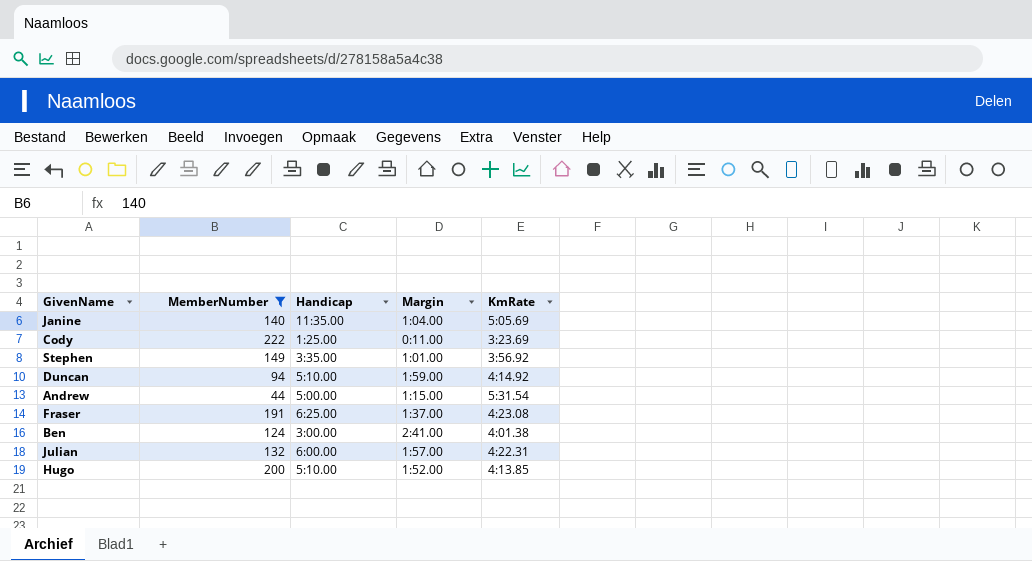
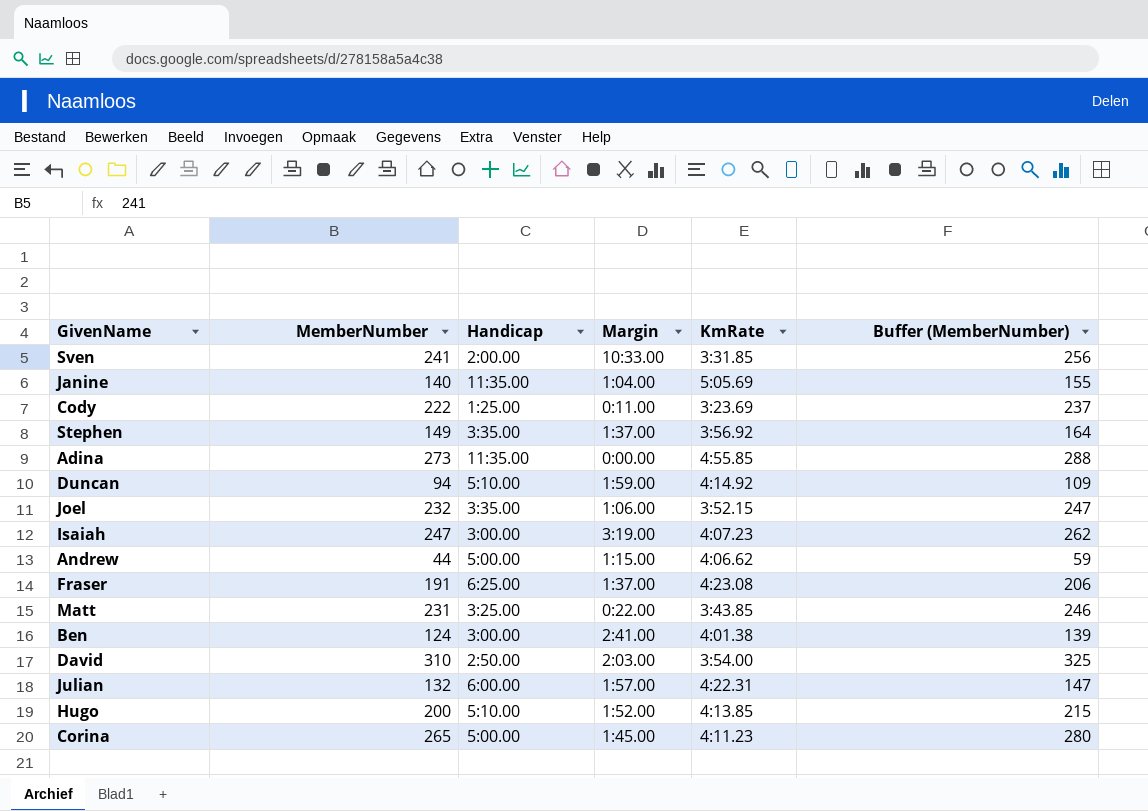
filter: MemberNumber <= 222 -> none
column Buffer (MemberNumber) | formula: none -> [MemberNumber] + 15
Stephen | Margin: 1:01.00 -> 1:37.00
Andrew | KmRate: 5:31.54 -> 4:06.62

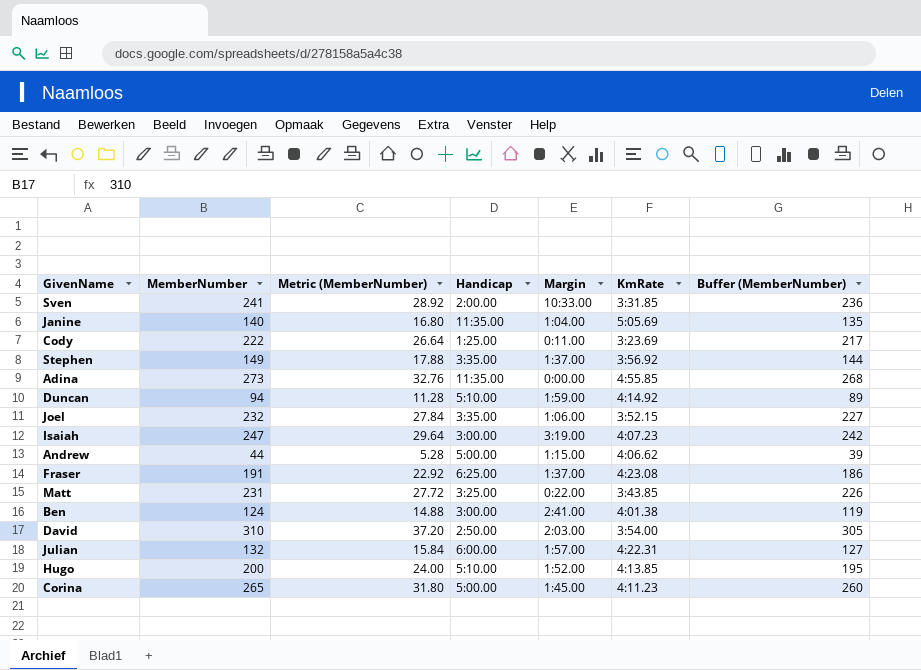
column Metric (MemberNumber) | formula: none -> [MemberNumber] * 0.12
column Buffer (MemberNumber) | formula: [MemberNumber] + 15 -> [MemberNumber] - 5

